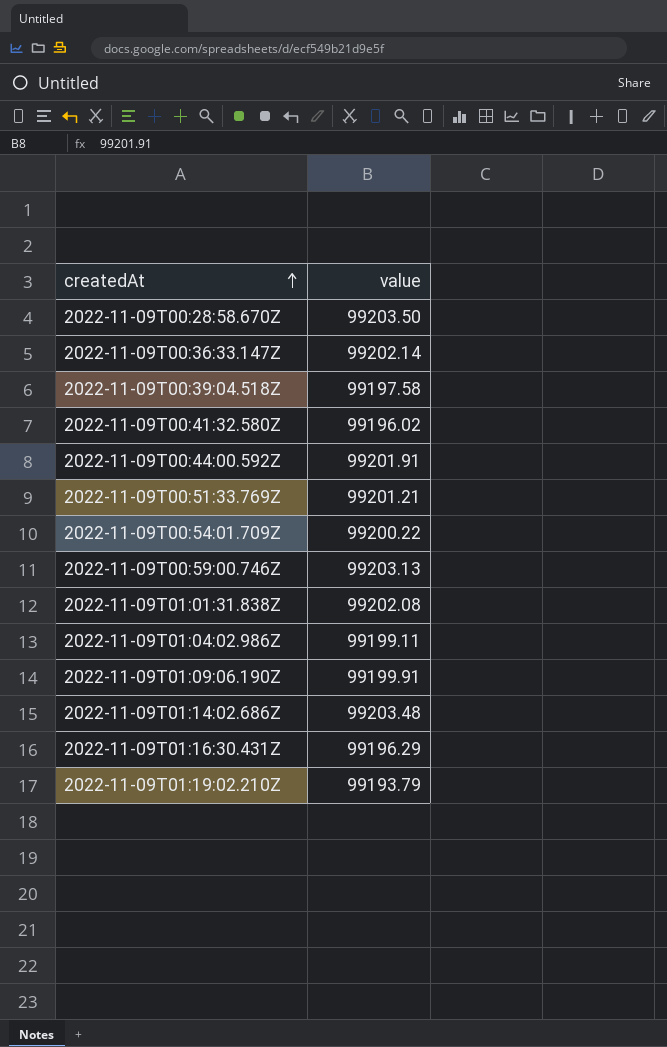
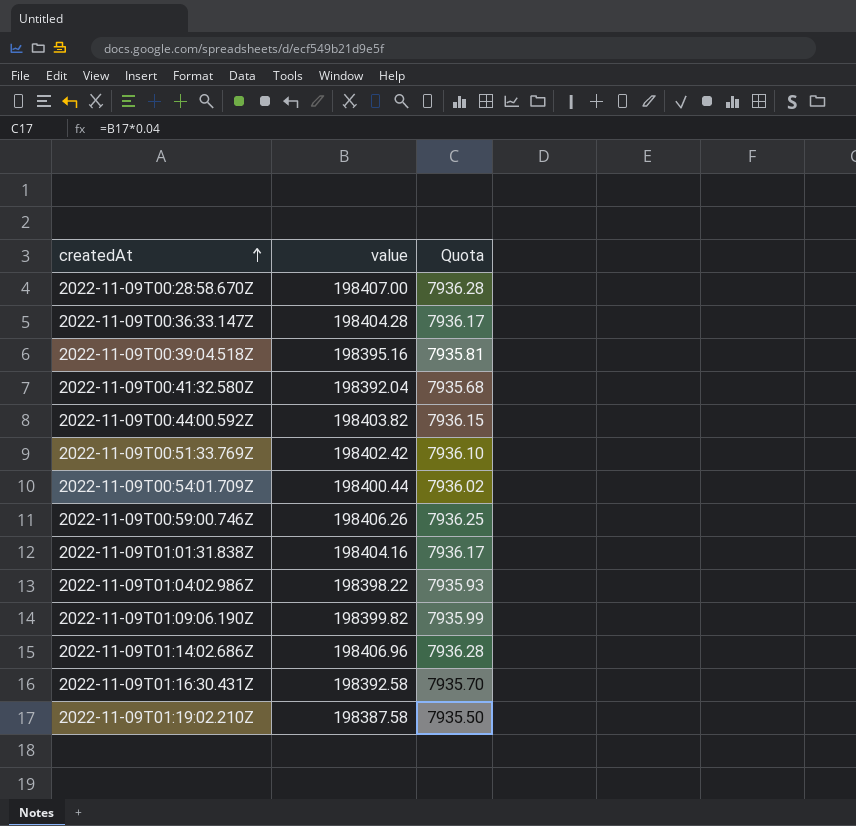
column Quota | formula: none -> [value] * 0.04
2022-11-09T00:28:58.670Z | value: 99203.50 -> 198407.00
2022-11-09T00:36:33.147Z | value: 99202.14 -> 198404.28
2022-11-09T00:39:04.518Z | value: 99197.58 -> 198395.16
2022-11-09T00:41:32.580Z | value: 99196.02 -> 198392.04
2022-11-09T00:44:00.592Z | value: 99201.91 -> 198403.82
2022-11-09T00:51:33.769Z | value: 99201.21 -> 198402.42
2022-11-09T00:54:01.709Z | value: 99200.22 -> 198400.44
2022-11-09T00:59:00.746Z | value: 99203.13 -> 198406.26
2022-11-09T01:01:31.838Z | value: 99202.08 -> 198404.16
2022-11-09T01:04:02.986Z | value: 99199.11 -> 198398.22
2022-11-09T01:09:06.190Z | value: 99199.91 -> 198399.82
2022-11-09T01:14:02.686Z | value: 99203.48 -> 198406.96
2022-11-09T01:16:30.431Z | value: 99196.29 -> 198392.58
2022-11-09T01:19:02.210Z | value: 99193.79 -> 198387.58

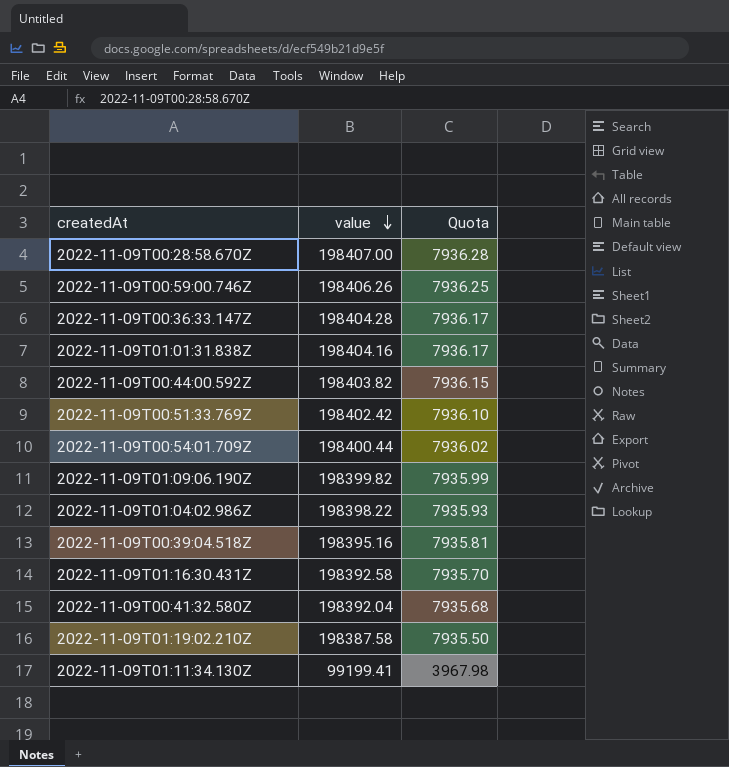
row order: createdAt ascending -> value descending
row 2022-11-09T01:14:02.686Z: 198406.96 | 7936.28 -> none
row 2022-11-09T01:11:34.130Z: none -> 99199.41 | 3967.98

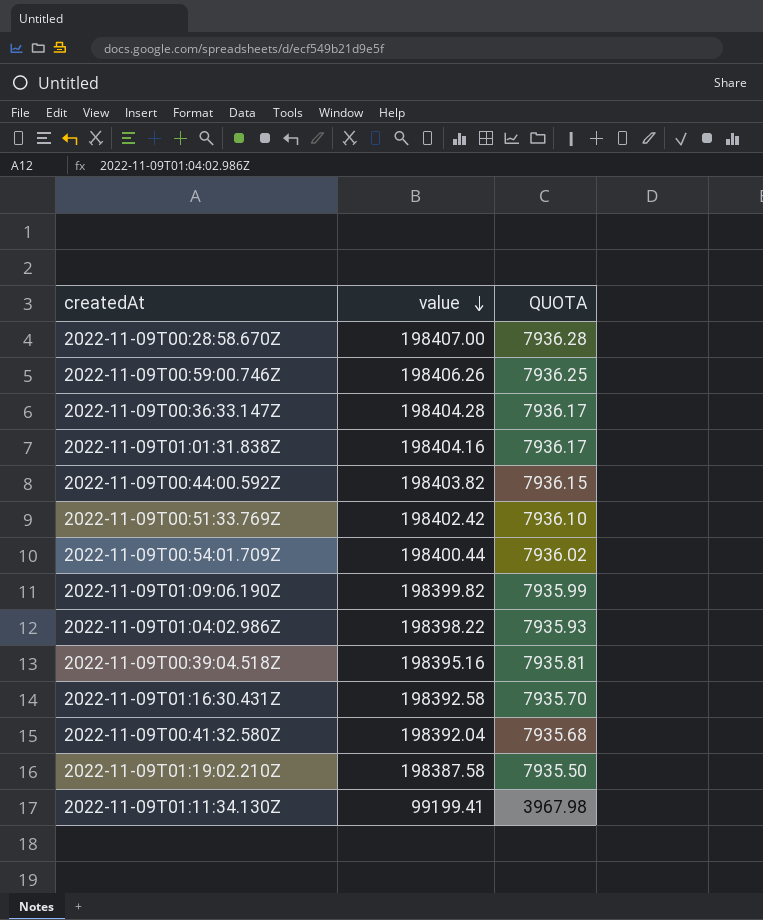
column name: Quota -> QUOTA

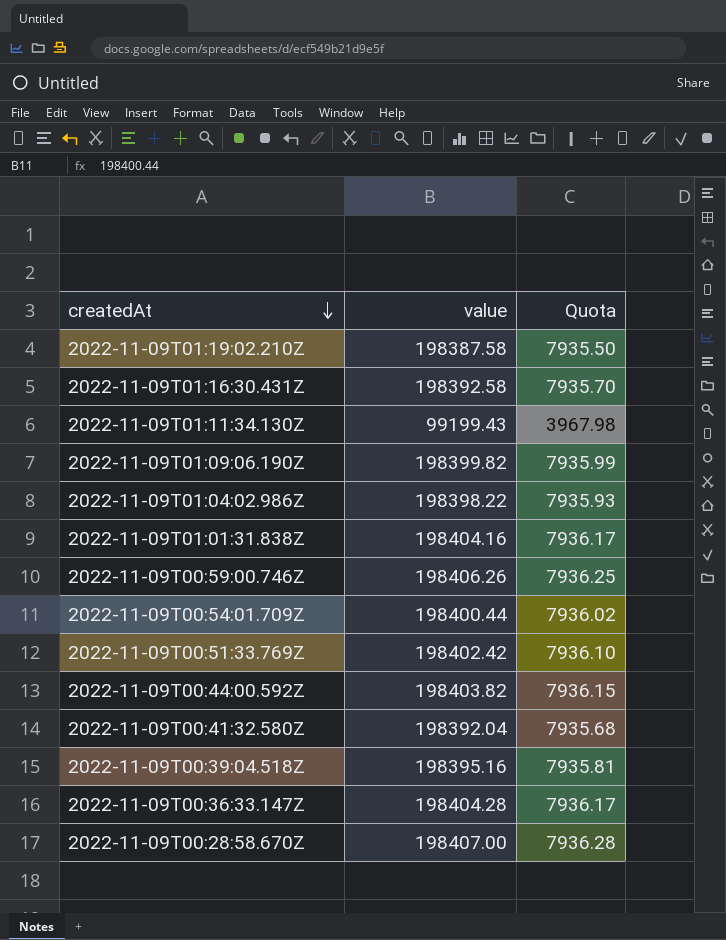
row order: value descending -> createdAt descending
column name: QUOTA -> Quota
2022-11-09T01:11:34.130Z | value: 99199.41 -> 99199.43

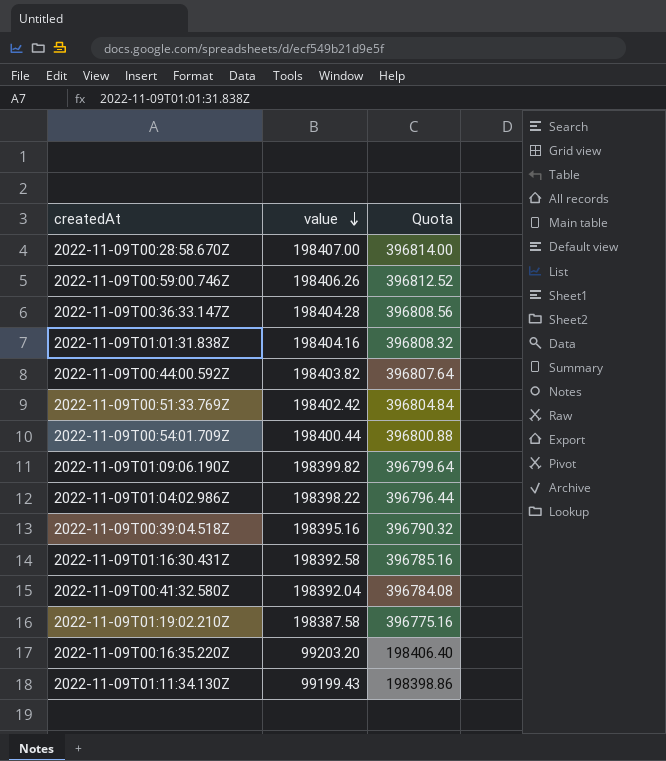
row order: createdAt descending -> value descending
column Quota | formula: [value] * 0.04 -> [value] * 2
row 2022-11-09T00:16:35.220Z: none -> 99203.20 | 198406.40

